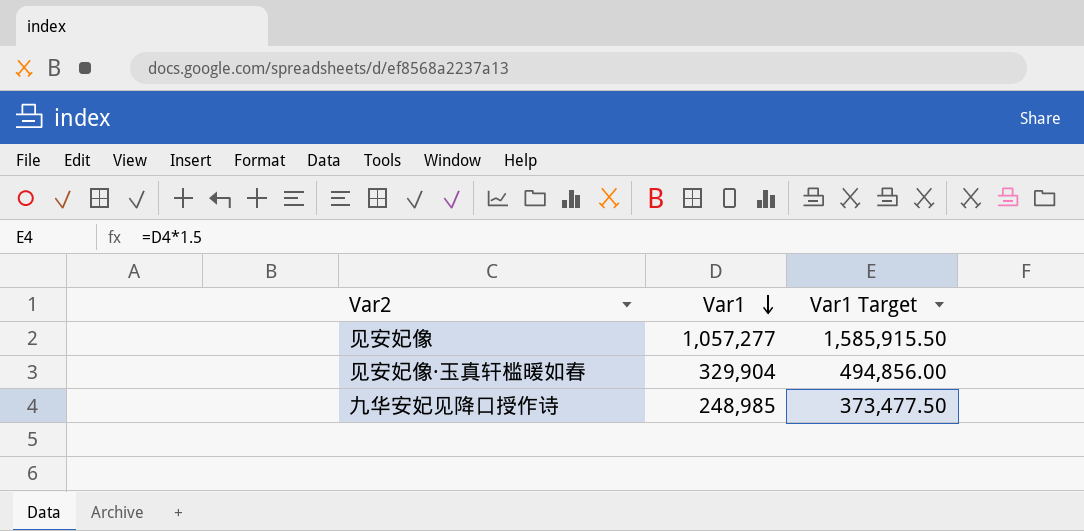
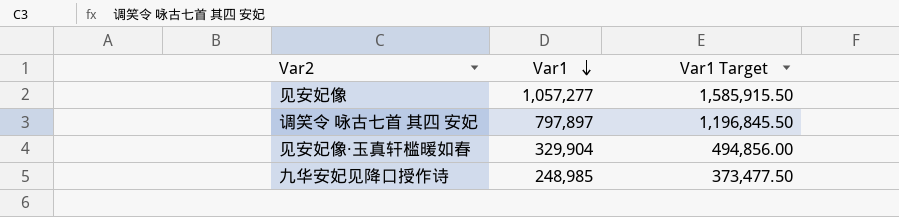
row 调笑令 咏古七首 其四 安妃: none -> 797,897 | 1,196,845.50

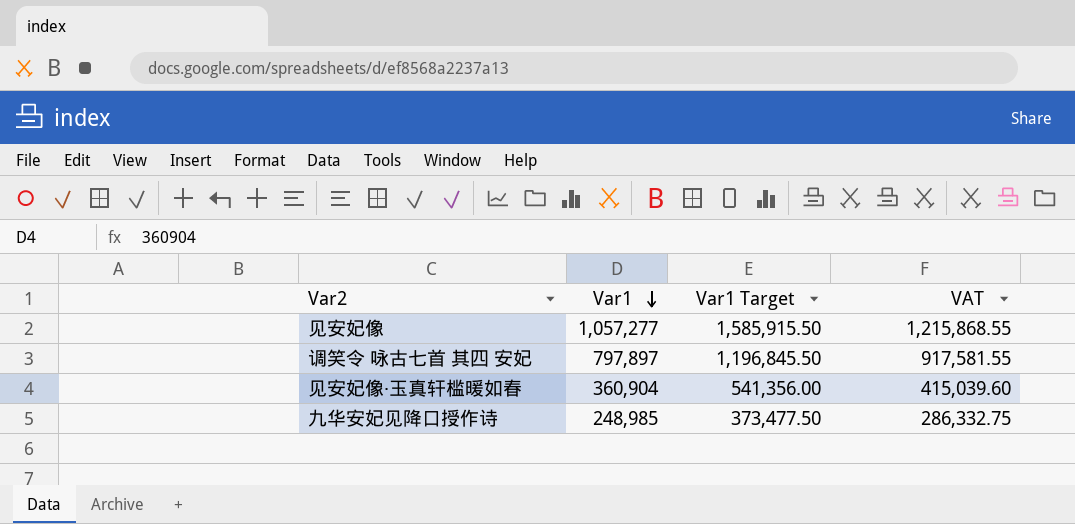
column VAT | formula: none -> [Var1] * 1.15
见安妃像·玉真轩槛暖如春 | Var1: 329,904 -> 360,904
见安妃像·玉真轩槛暖如春 | Var1 Target: 494,856.00 -> 541,356.00

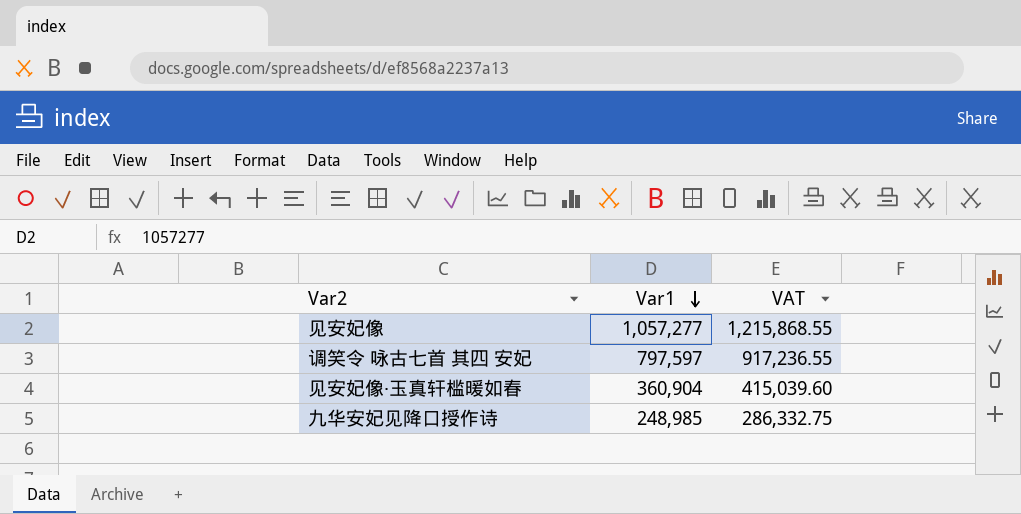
column Var1 Target | formula: [Var1] * 1.5 -> none
调笑令 咏古七首 其四 安妃 | Var1: 797,897 -> 797,597
调笑令 咏古七首 其四 安妃 | VAT: 917,581.55 -> 917,236.55

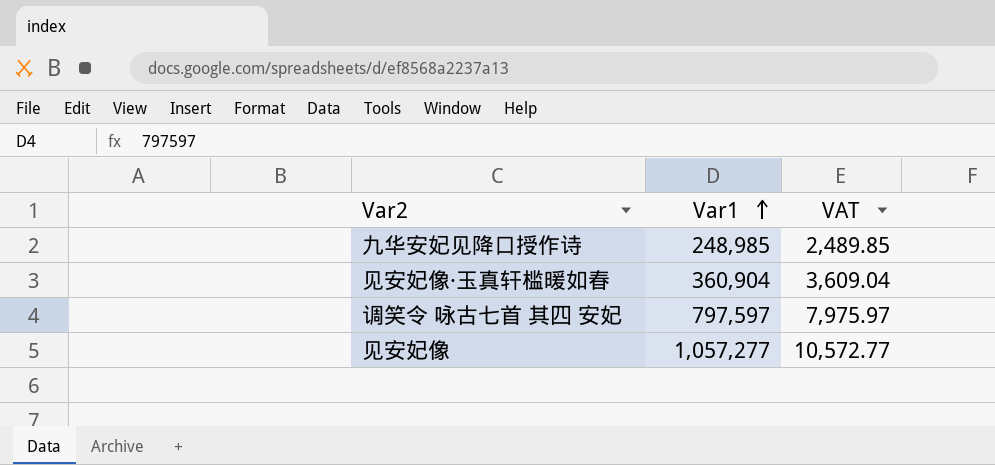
row order: Var1 descending -> Var1 ascending
column VAT | formula: [Var1] * 1.15 -> [Var1] * 0.01

